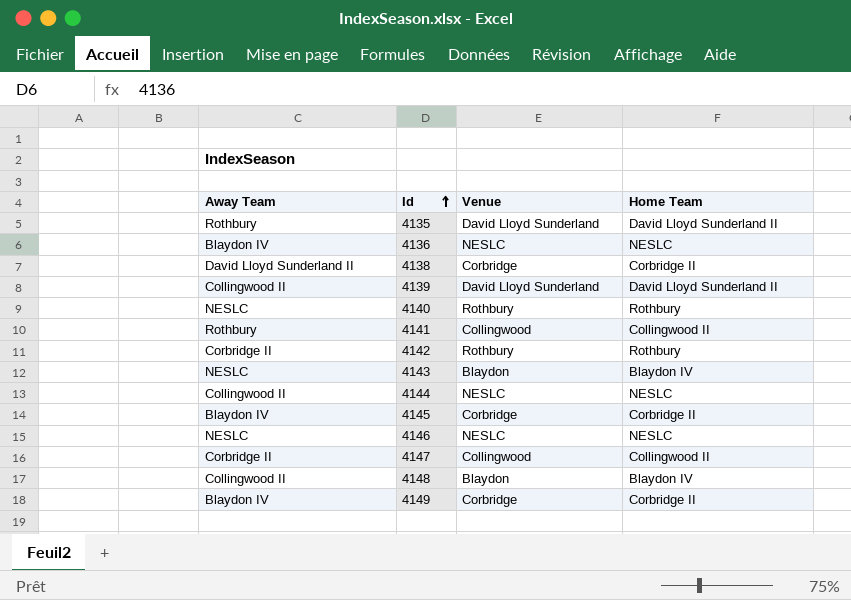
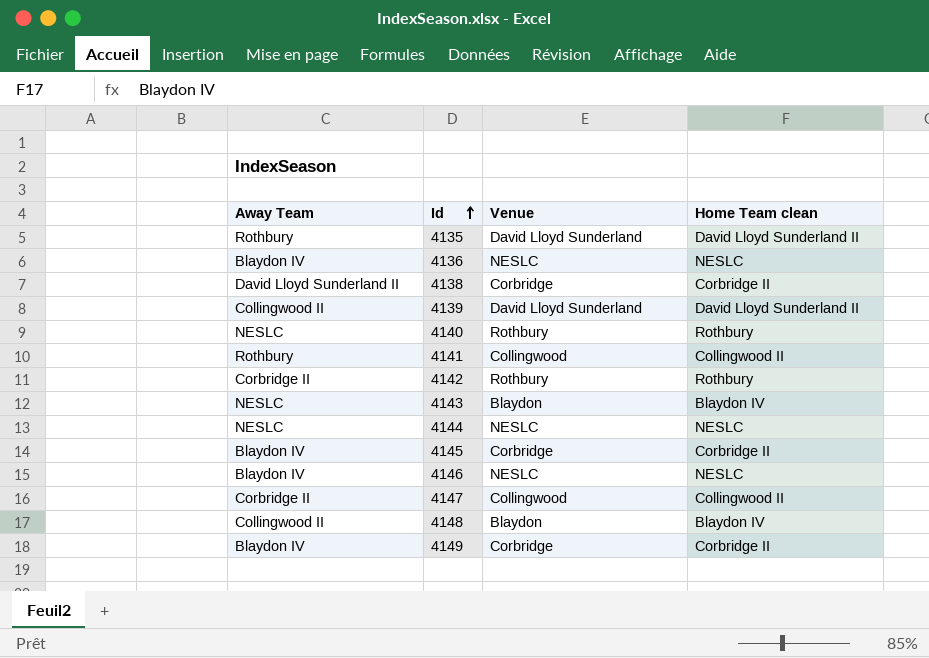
column name: Home Team -> Home Team clean
4144 | Away Team: Collingwood II -> NESLC
4146 | Away Team: NESLC -> Blaydon IV

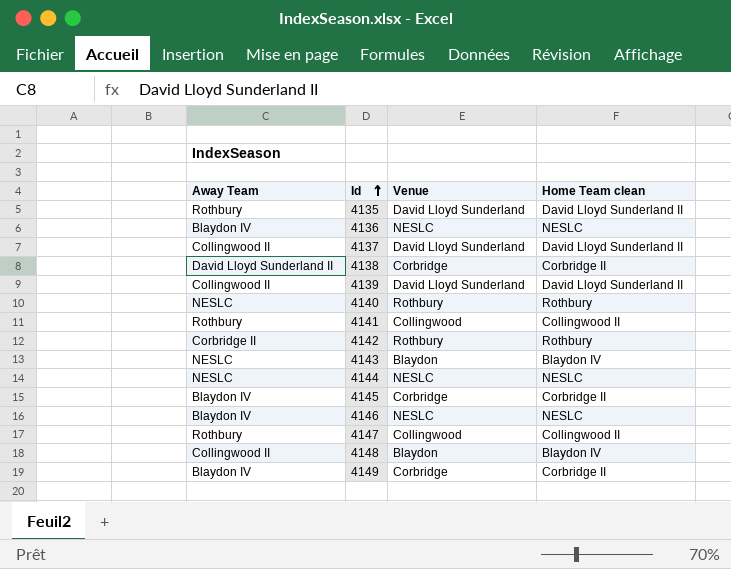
row 4137: none -> Collingwood II | David Lloyd Sunderland | David Lloyd Sunderland II
4147 | Away Team: Corbridge II -> Rothbury

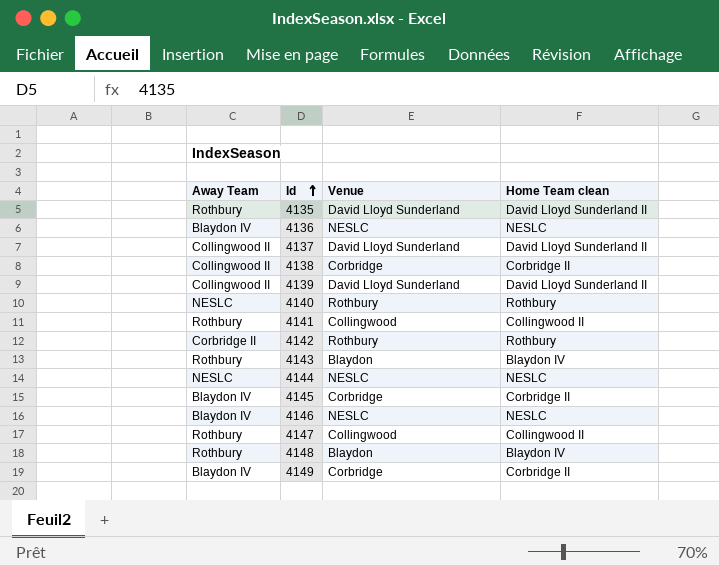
4138 | Away Team: David Lloyd Sunderland II -> Collingwood II
4143 | Away Team: NESLC -> Rothbury
4148 | Away Team: Collingwood II -> Rothbury

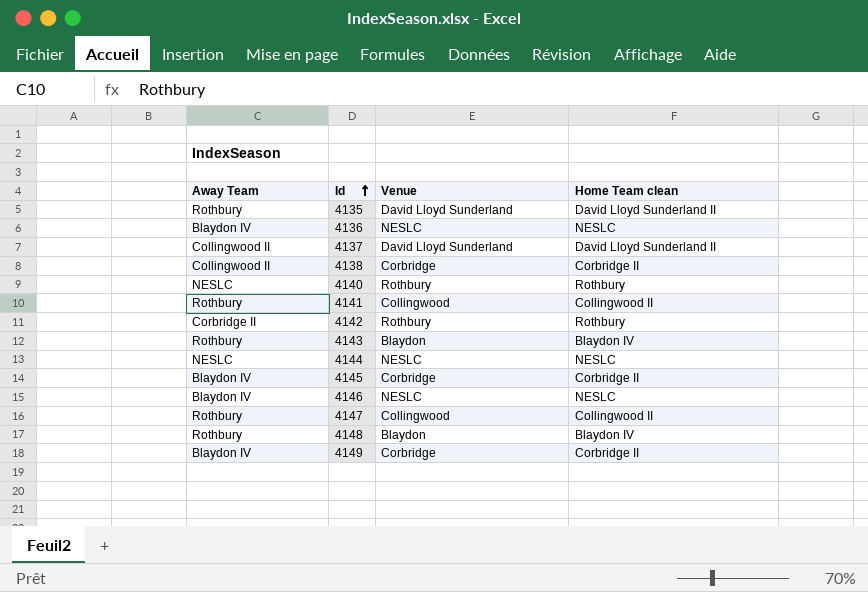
row 4139: Collingwood II | David Lloyd Sunderland | David Lloyd Sunderland II -> none

